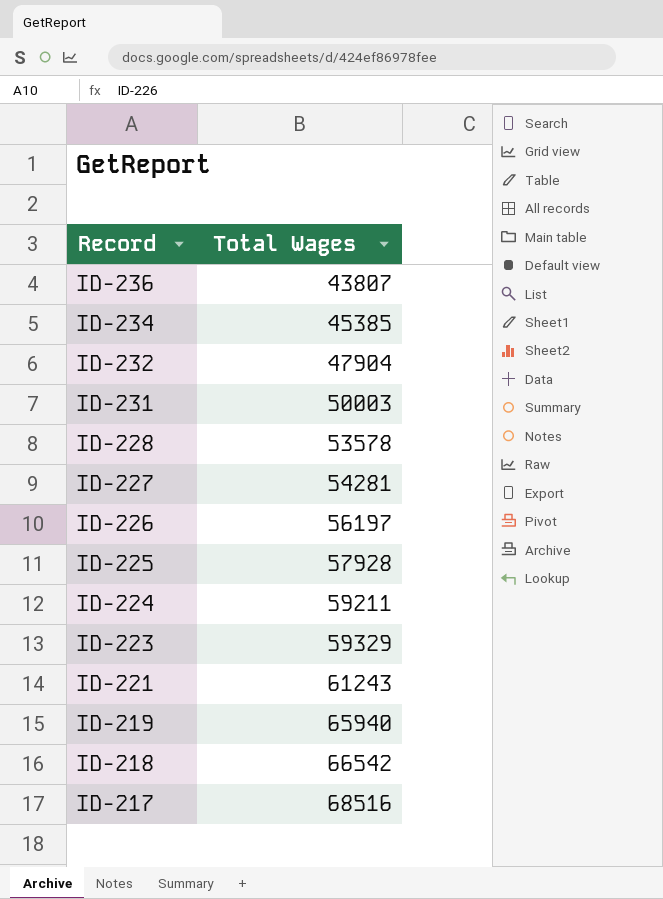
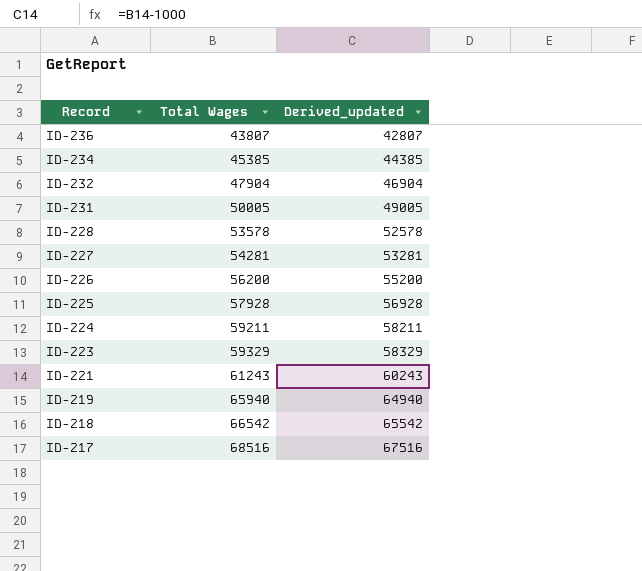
column Derived_updated | formula: none -> [Total Wages] - 1000
ID-231 | Total Wages: 50003 -> 50005
ID-226 | Total Wages: 56197 -> 56200

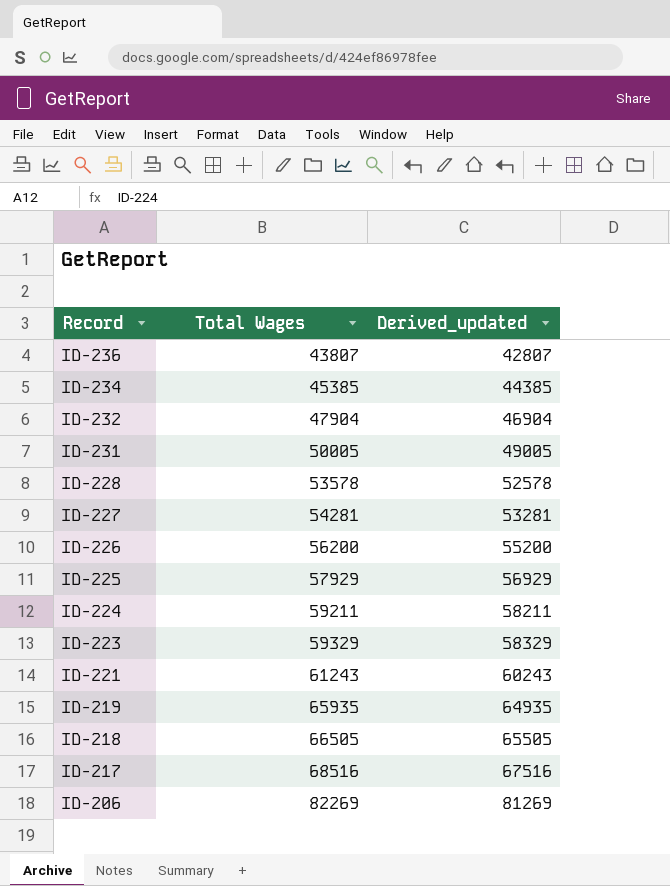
ID-225 | Total Wages: 57928 -> 57929
ID-225 | Derived_updated: 56928 -> 56929
ID-219 | Total Wages: 65940 -> 65935
ID-219 | Derived_updated: 64940 -> 64935
ID-218 | Total Wages: 66542 -> 66505
ID-218 | Derived_updated: 65542 -> 65505
row ID-206: none -> 82269 | 81269

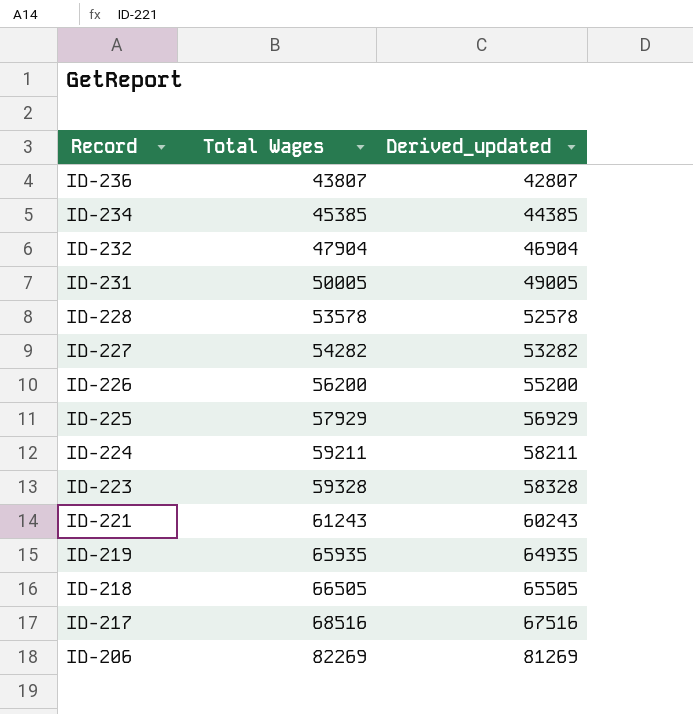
ID-227 | Total Wages: 54281 -> 54282
ID-227 | Derived_updated: 53281 -> 53282
ID-223 | Total Wages: 59329 -> 59328
ID-223 | Derived_updated: 58329 -> 58328

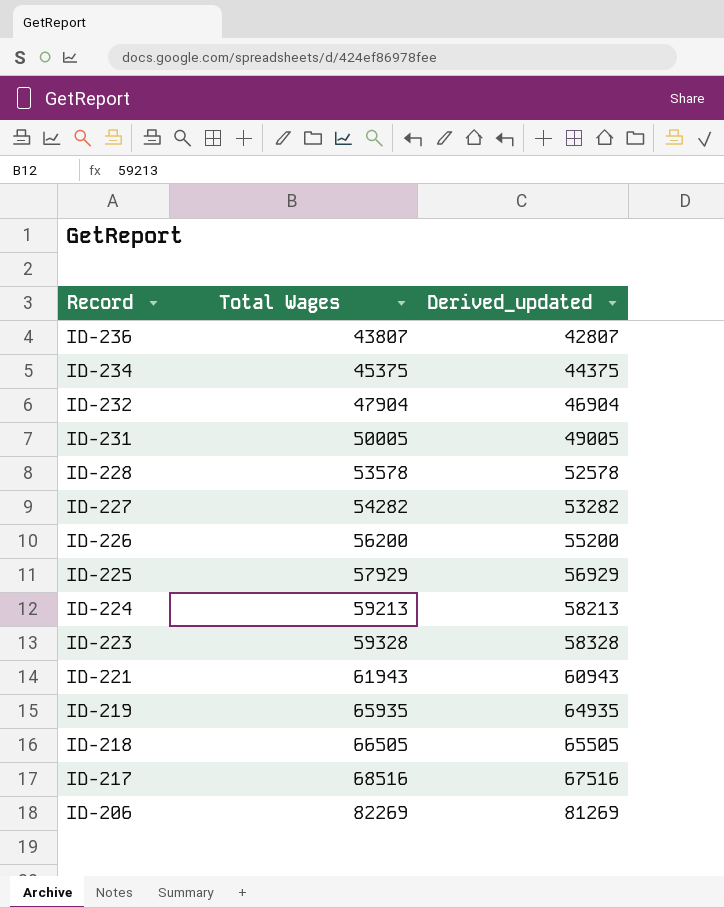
ID-234 | Total Wages: 45385 -> 45375
ID-234 | Derived_updated: 44385 -> 44375
ID-224 | Total Wages: 59211 -> 59213
ID-224 | Derived_updated: 58211 -> 58213
ID-221 | Total Wages: 61243 -> 61943
ID-221 | Derived_updated: 60243 -> 60943

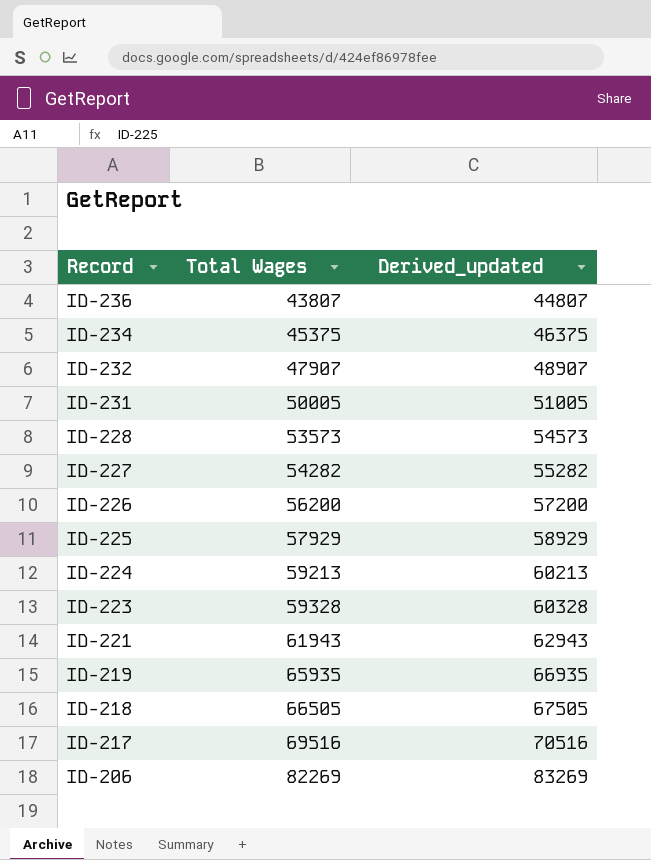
column Derived_updated | formula: [Total Wages] - 1000 -> [Total Wages] + 1000
ID-232 | Total Wages: 47904 -> 47907
ID-228 | Total Wages: 53578 -> 53573
ID-217 | Total Wages: 68516 -> 69516

